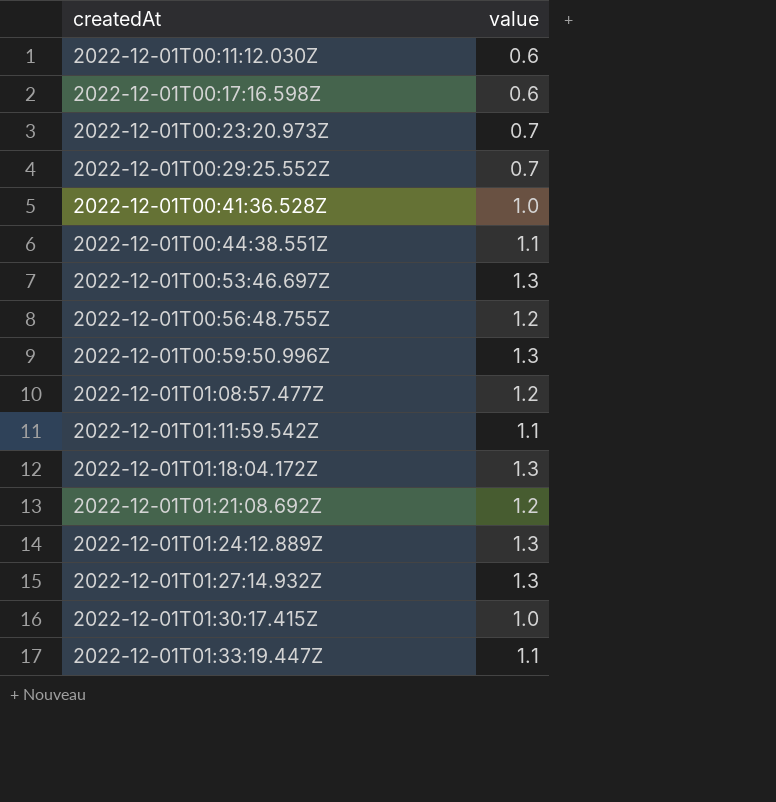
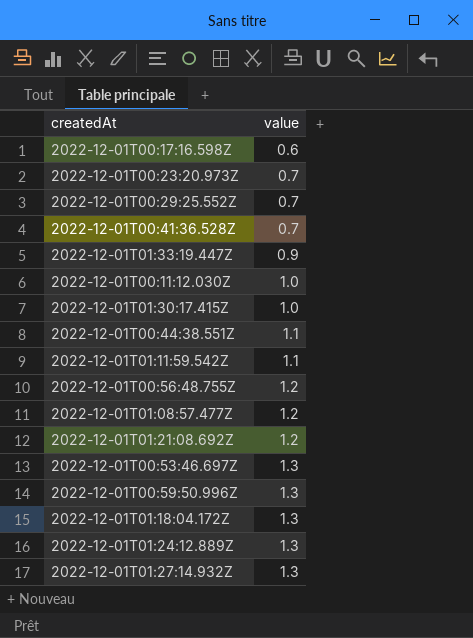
row order: createdAt ascending -> value ascending
2022-12-01T00:41:36.528Z | value: 1.0 -> 0.7
2022-12-01T01:33:19.447Z | value: 1.1 -> 0.9
2022-12-01T00:11:12.030Z | value: 0.6 -> 1.0

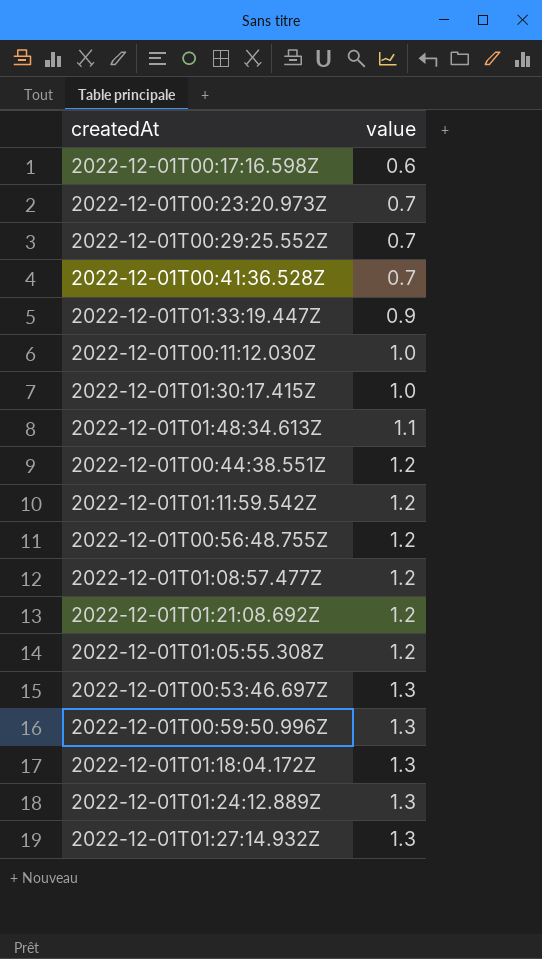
row 2022-12-01T01:48:34.613Z: none -> 1.1
2022-12-01T00:44:38.551Z | value: 1.1 -> 1.2
2022-12-01T01:11:59.542Z | value: 1.1 -> 1.2
row 2022-12-01T01:05:55.308Z: none -> 1.2

